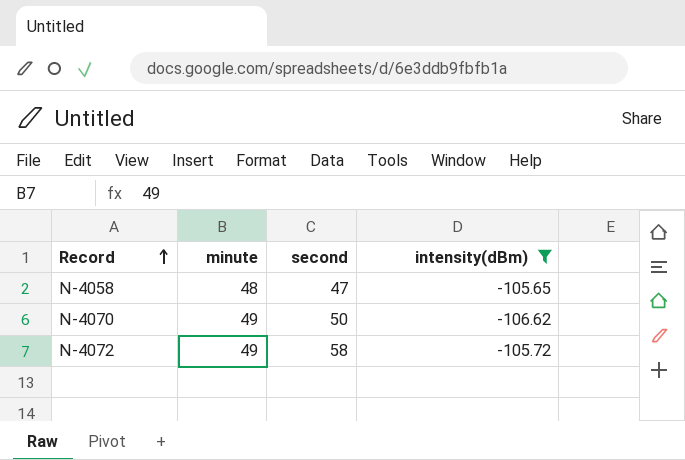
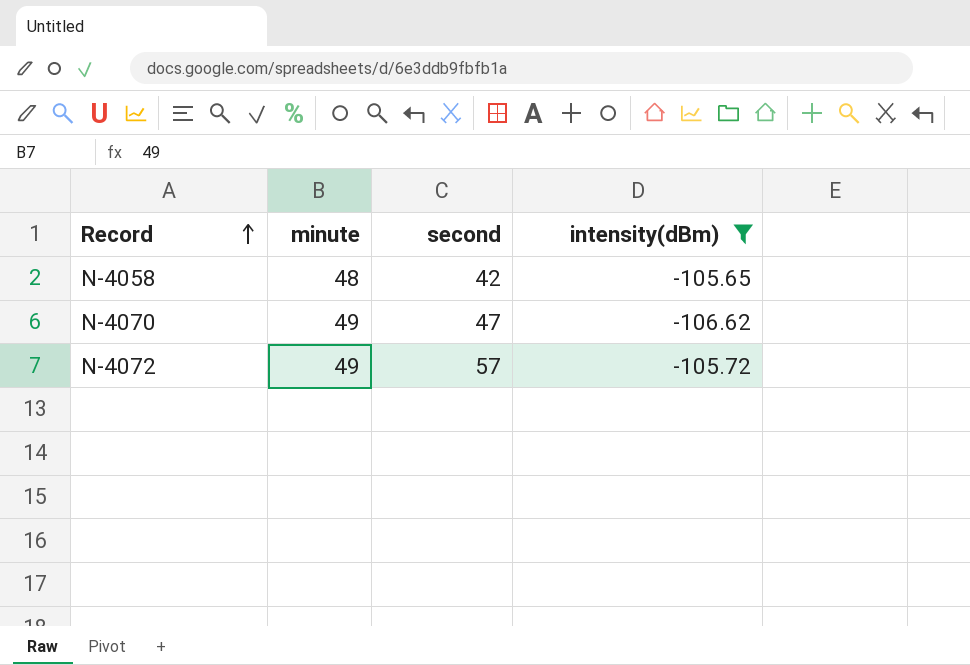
N-4058 | second: 47 -> 42
N-4070 | second: 50 -> 47
N-4072 | second: 58 -> 57

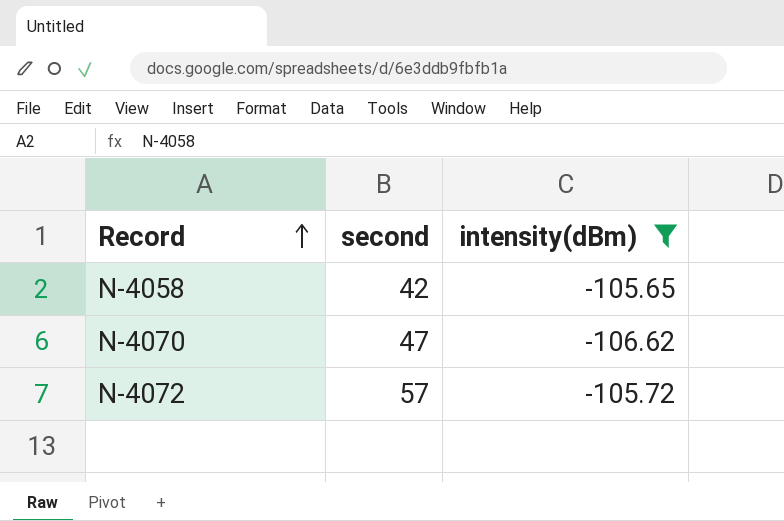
column minute | position: 2 -> none

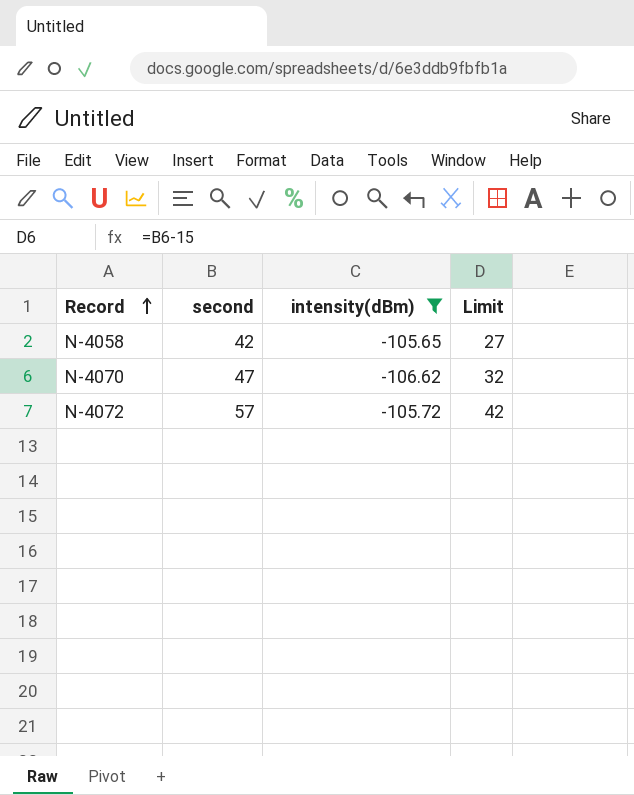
column Limit | formula: none -> [second] - 15

